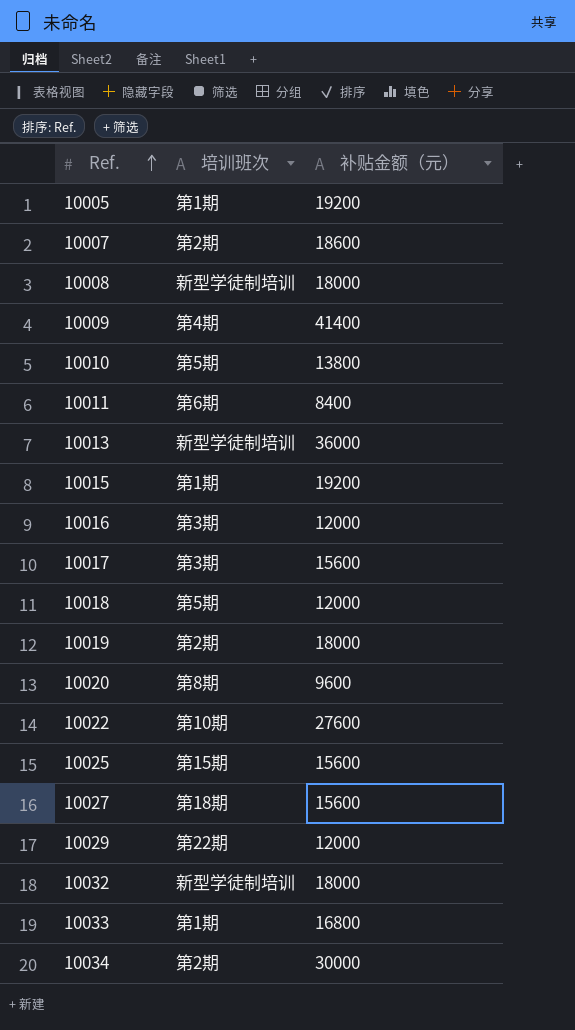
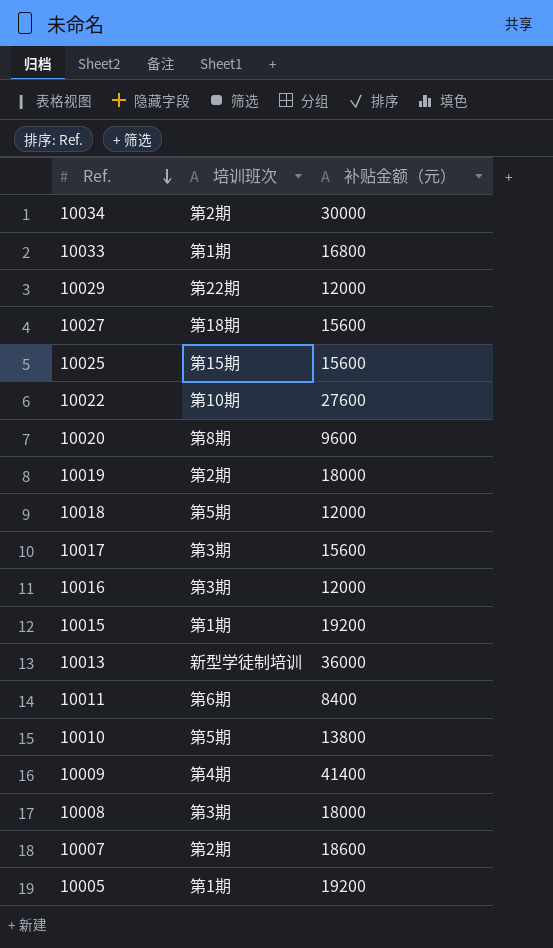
row order: Ref. ascending -> Ref. descending
row 10032: 新型学徒制培训 | 18000 -> none
10008 | 培训班次: 新型学徒制培训 -> 第3期

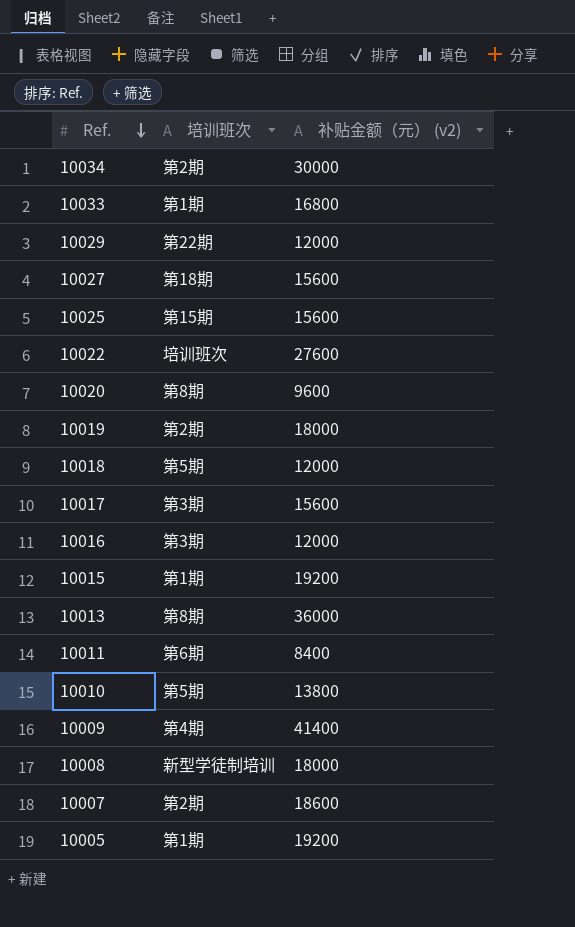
column name: 补贴金额（元） -> 补贴金额（元） (v2)
10022 | 培训班次: 第10期 -> 培训班次
10013 | 培训班次: 新型学徒制培训 -> 第8期
10008 | 培训班次: 第3期 -> 新型学徒制培训

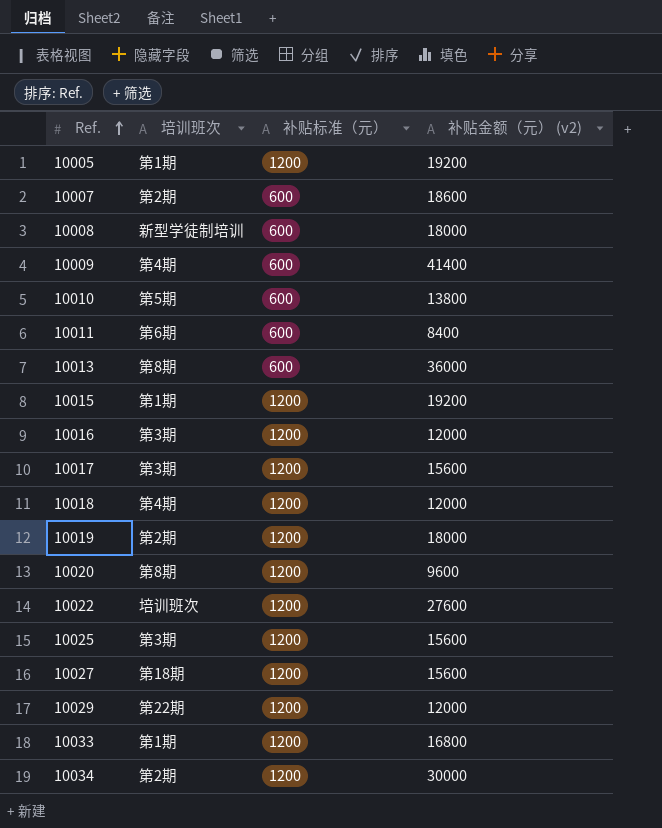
row order: Ref. descending -> Ref. ascending
column 补贴标准（元） | position: none -> 3
10018 | 培训班次: 第5期 -> 第4期
10025 | 培训班次: 第15期 -> 第3期

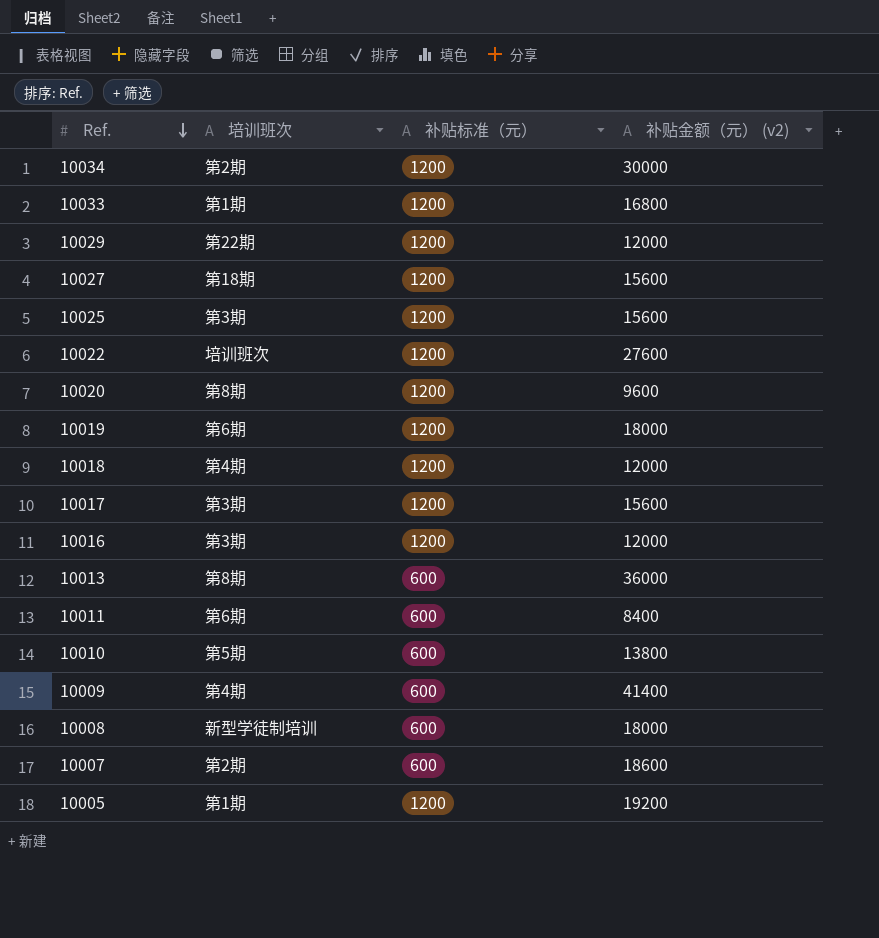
row order: Ref. ascending -> Ref. descending
row 10015: 第1期 | 1200 | 19200 -> none
10019 | 培训班次: 第2期 -> 第6期

